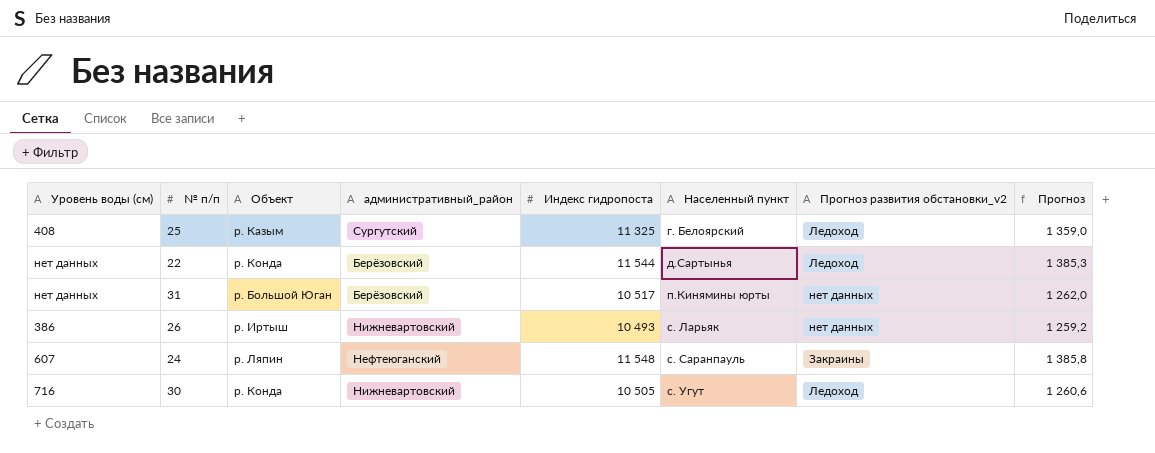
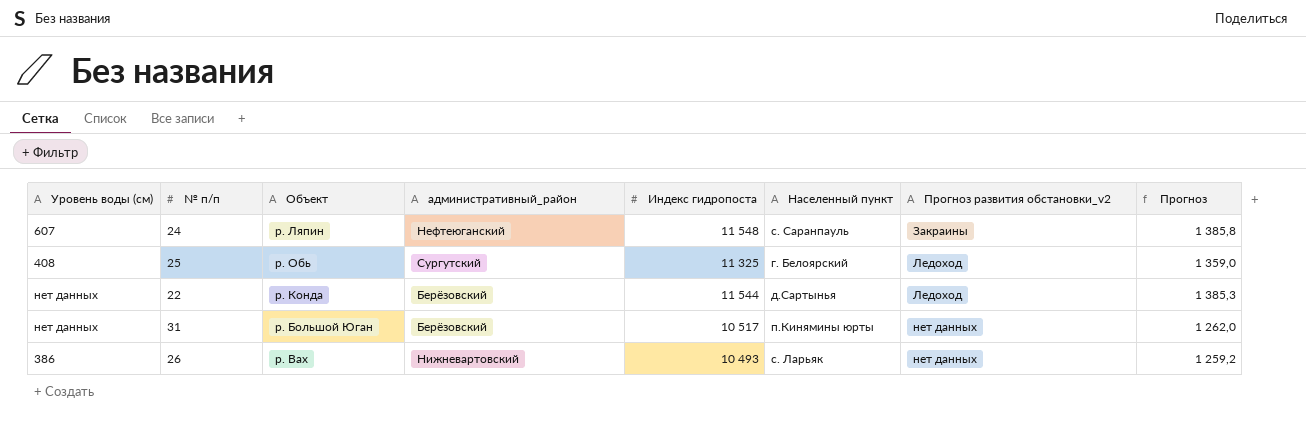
row order: Населенный пункт ascending -> Прогноз развития обстановки_v2 ascending
row 30: 716 | р. Конда | Нижневартовский | 10 505 | с. Угут | Ледоход | 1 260,6 -> none
25 | Объект: р. Казым -> р. Обь
26 | Объект: р. Иртыш -> р. Вах

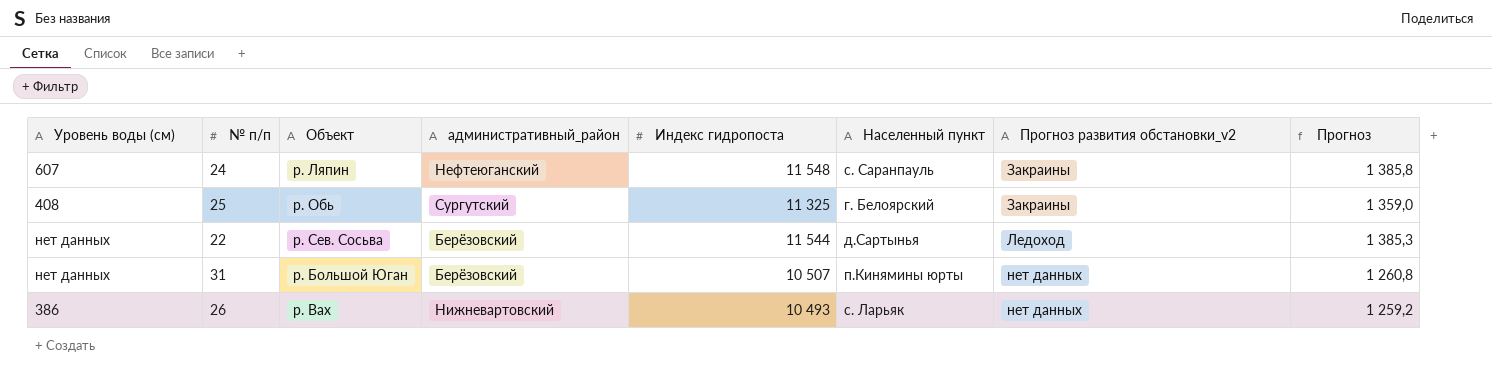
25 | Прогноз развития обстановки_v2: Ледоход -> Закраины
22 | Объект: р. Конда -> р. Сев. Сосьва
31 | Индекс гидропоста: 10 517 -> 10 507
31 | Прогноз: 1 262,0 -> 1 260,8

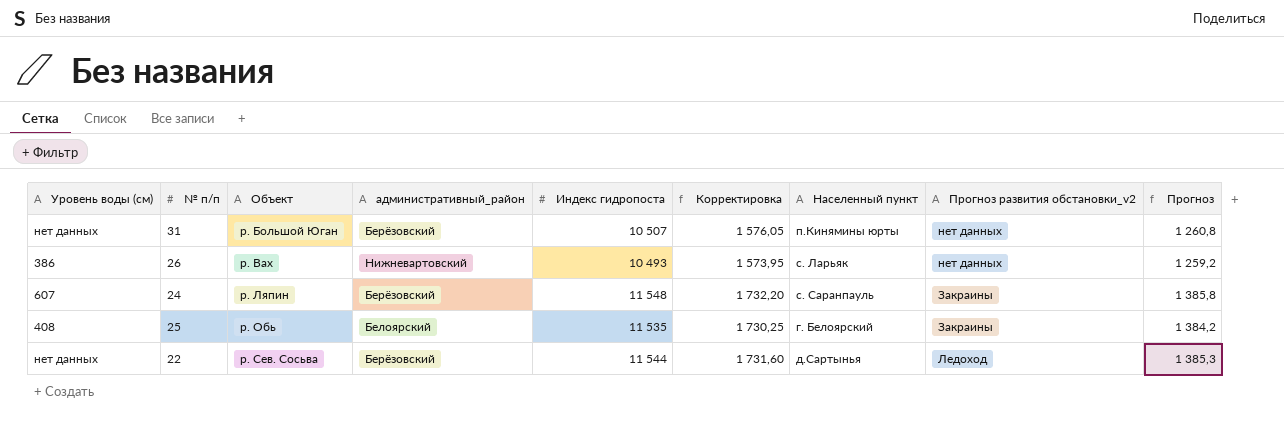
row order: Прогноз развития обстановки_v2 ascending -> Объект ascending
column Корректировка | formula: none -> [Индекс гидропоста] * 0,15
24 | административный_район: Нефтеюганский -> Берёзовский
25 | административный_район: Сургутский -> Белоярский
25 | Индекс гидропоста: 11 325 -> 11 535
25 | Прогноз: 1 359,0 -> 1 384,2

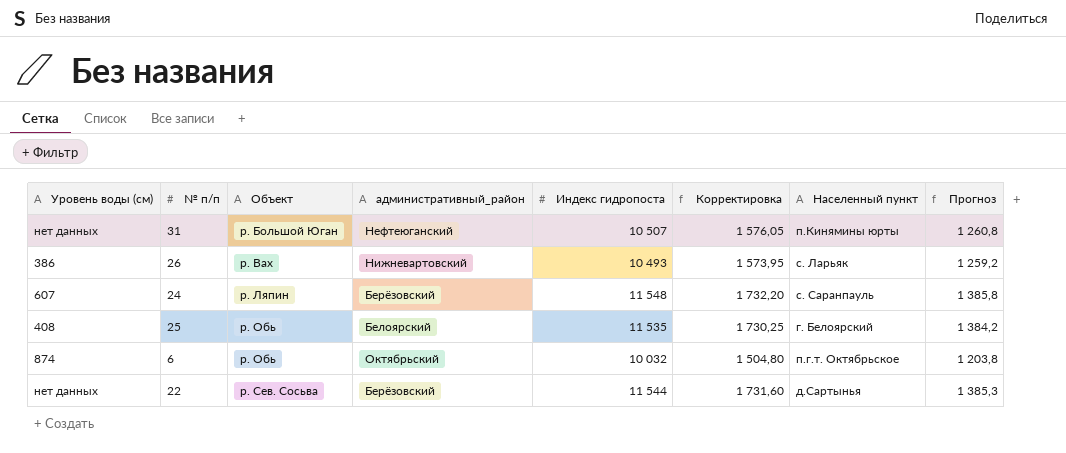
column Прогноз развития обстановки_v2 | position: 8 -> none
31 | административный_район: Берёзовский -> Нефтеюганский
row 6: none -> 874 | р. Обь | Октябрьский | 10 032 | 1 504,80 | п.г.т. Октябрьское | 1 203,8

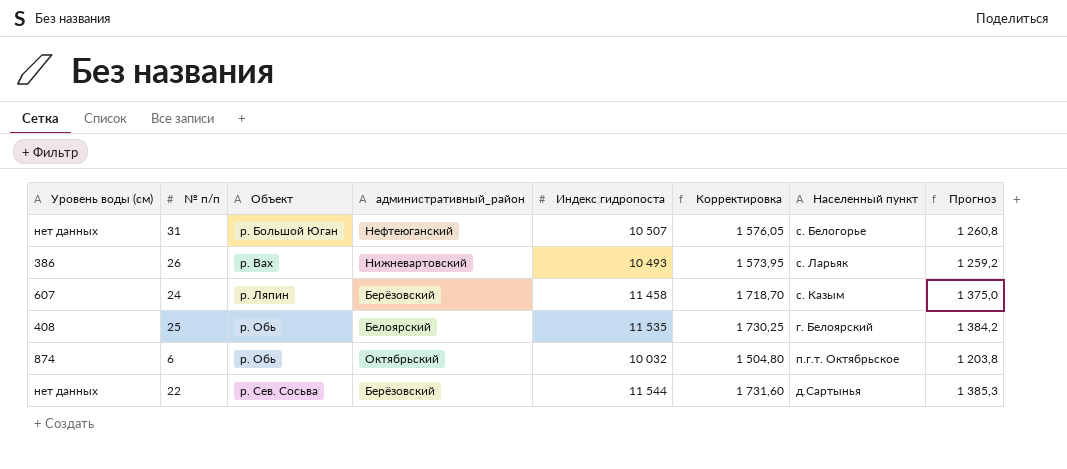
31 | Населенный пункт: п.Кинямины юрты -> с. Белогорье
24 | Индекс гидропоста: 11 548 -> 11 458
24 | Корректировка: 1 732,20 -> 1 718,70
24 | Населенный пункт: с. Саранпауль -> с. Казым
24 | Прогноз: 1 385,8 -> 1 375,0

